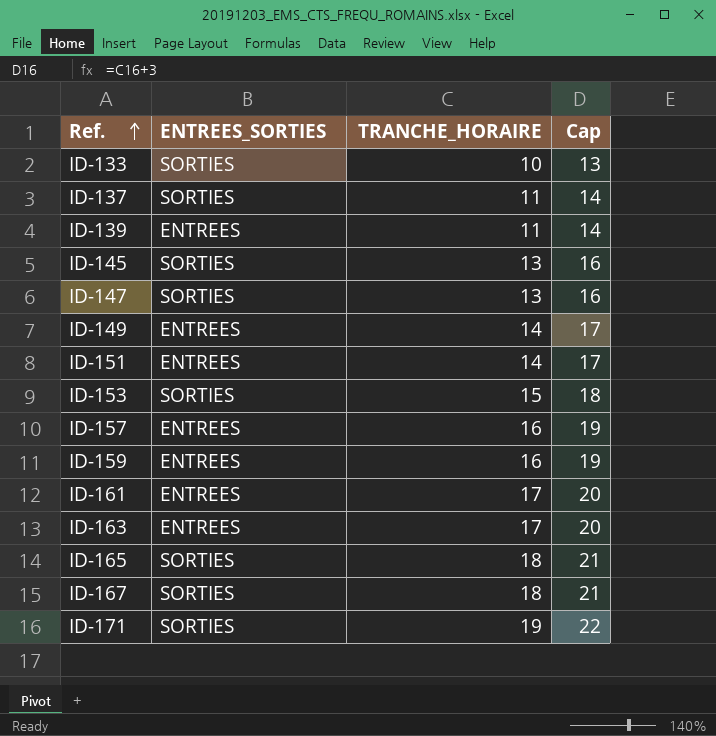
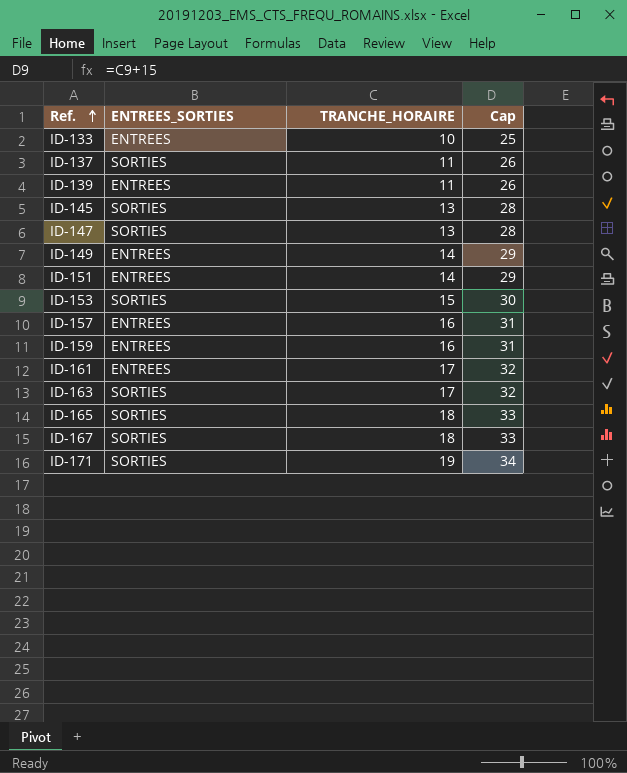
column Cap | formula: [TRANCHE_HORAIRE] + 3 -> [TRANCHE_HORAIRE] + 15
ID-133 | ENTREES_SORTIES: SORTIES -> ENTREES
ID-163 | ENTREES_SORTIES: ENTREES -> SORTIES

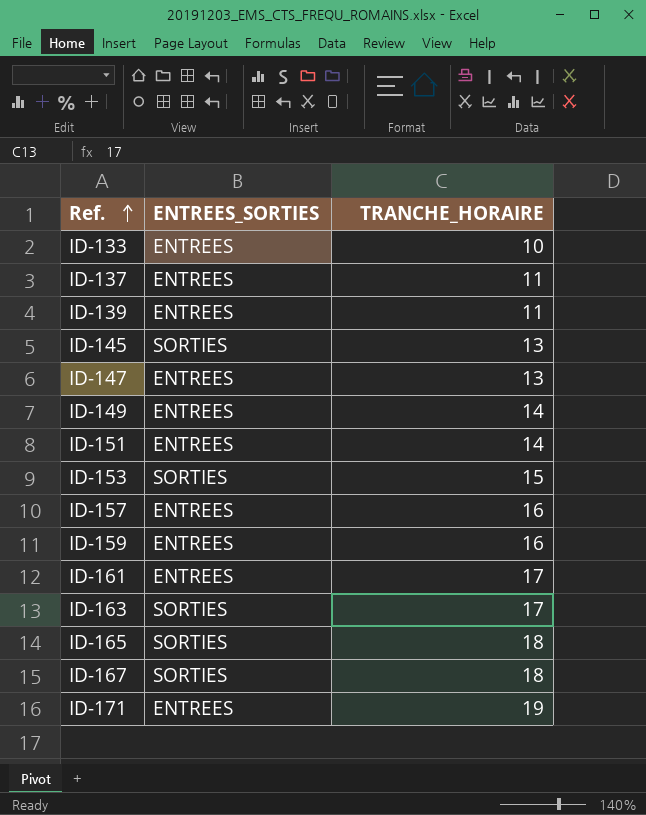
column Cap | formula: [TRANCHE_HORAIRE] + 15 -> none
ID-137 | ENTREES_SORTIES: SORTIES -> ENTREES
ID-147 | ENTREES_SORTIES: SORTIES -> ENTREES
ID-171 | ENTREES_SORTIES: SORTIES -> ENTREES

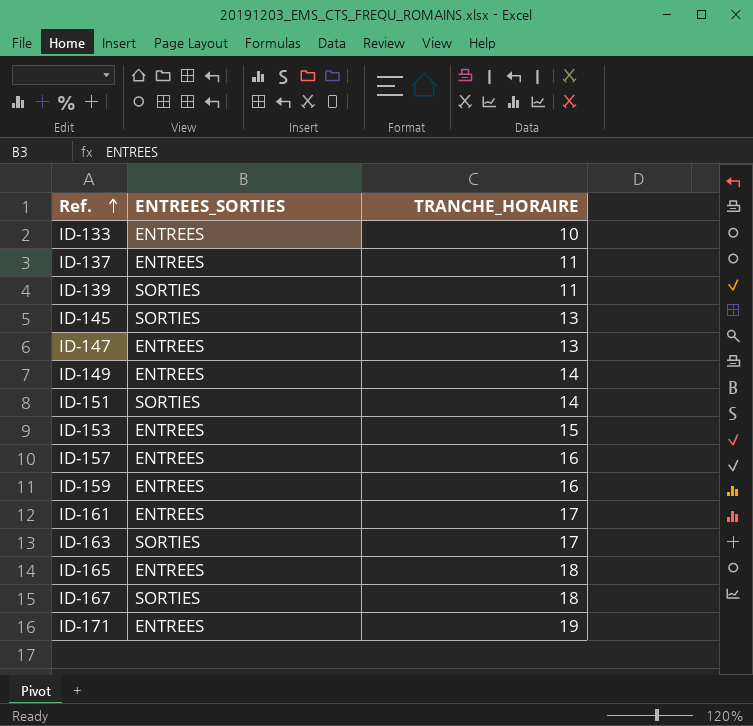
ID-139 | ENTREES_SORTIES: ENTREES -> SORTIES
ID-151 | ENTREES_SORTIES: ENTREES -> SORTIES
ID-153 | ENTREES_SORTIES: SORTIES -> ENTREES
ID-165 | ENTREES_SORTIES: SORTIES -> ENTREES

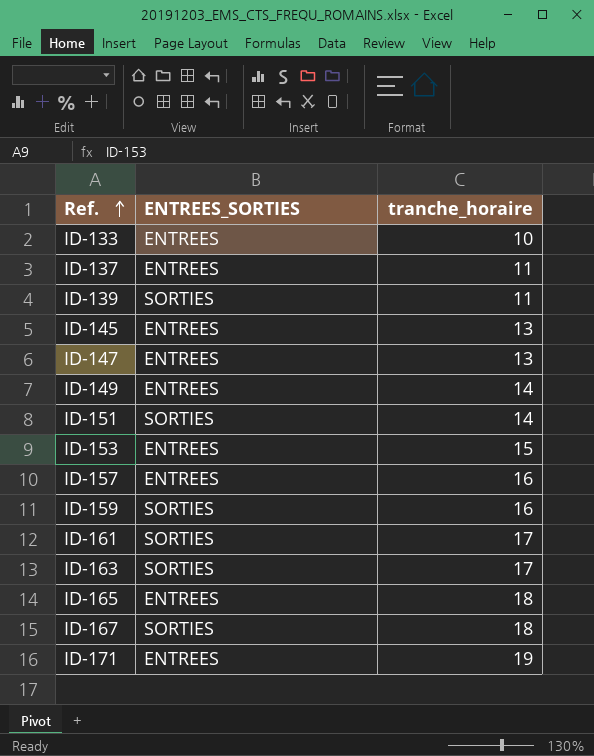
column name: TRANCHE_HORAIRE -> tranche_horaire
ID-145 | ENTREES_SORTIES: SORTIES -> ENTREES
ID-159 | ENTREES_SORTIES: ENTREES -> SORTIES
ID-161 | ENTREES_SORTIES: ENTREES -> SORTIES

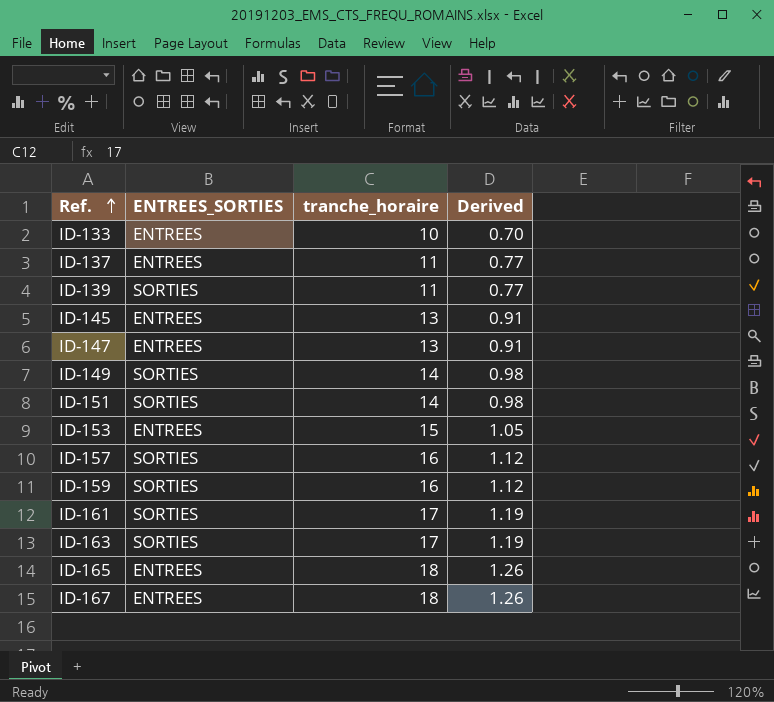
column Derived | formula: none -> [tranche_horaire] * 0.07
row ID-171: ENTREES | 19 -> none
ID-149 | ENTREES_SORTIES: ENTREES -> SORTIES
ID-157 | ENTREES_SORTIES: ENTREES -> SORTIES
ID-167 | ENTREES_SORTIES: SORTIES -> ENTREES

